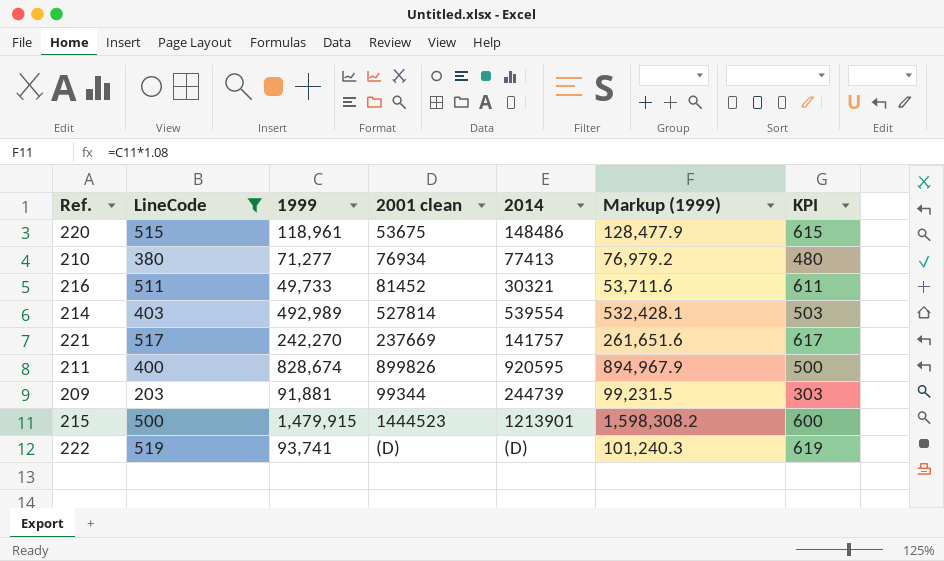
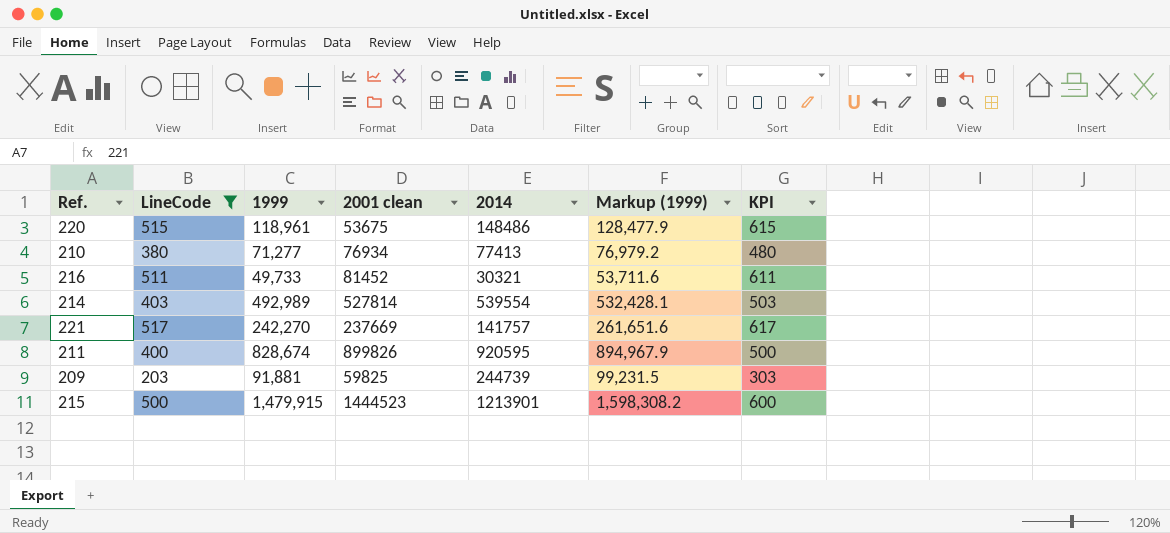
row 222: 519 | 93,741 | (D) | (D) | 101,240.3 | 619 -> none
209 | 2001 clean: 99344 -> 59825

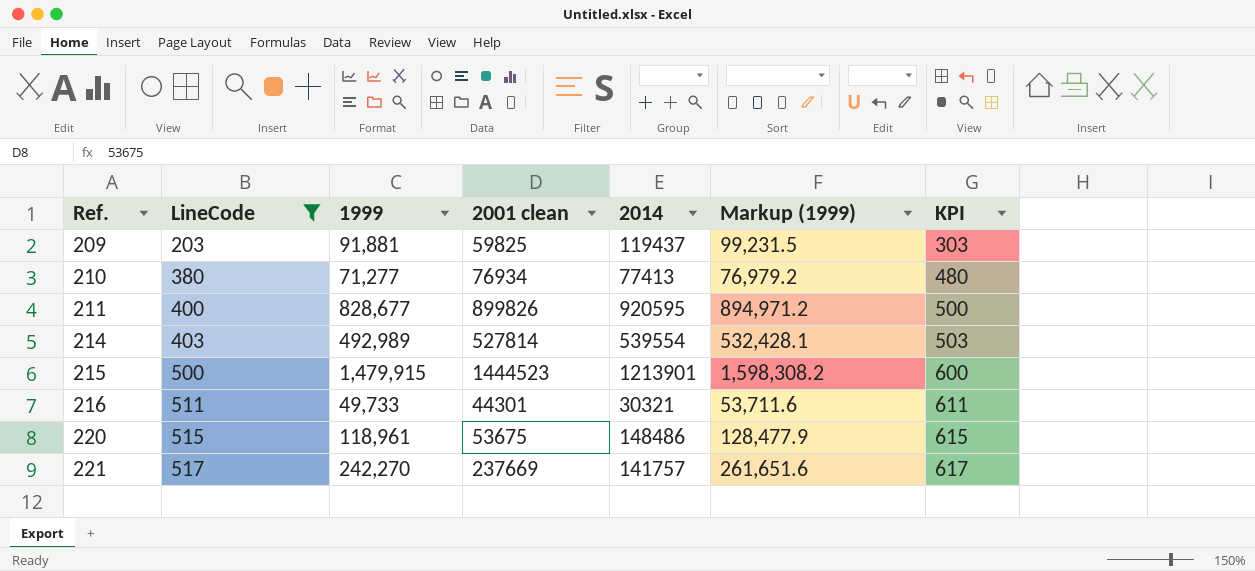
row order: none -> Ref. ascending
209 | 2014: 244739 -> 119437
211 | 1999: 828,674 -> 828,677
211 | Markup (1999): 894,967.9 -> 894,971.2
216 | 2001 clean: 81452 -> 44301

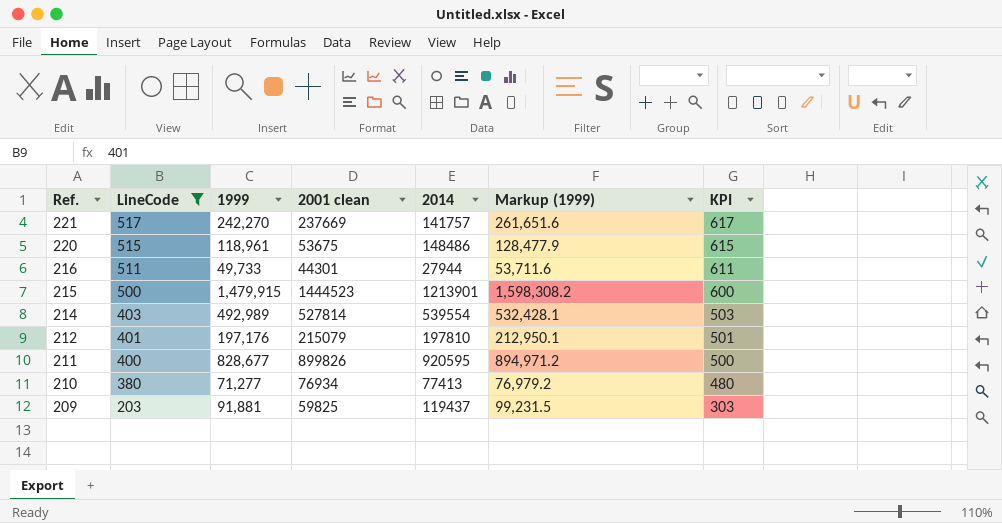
row order: Ref. ascending -> Ref. descending
216 | 2014: 30321 -> 27944
row 212: none -> 401 | 197,176 | 215079 | 197810 | 212,950.1 | 501

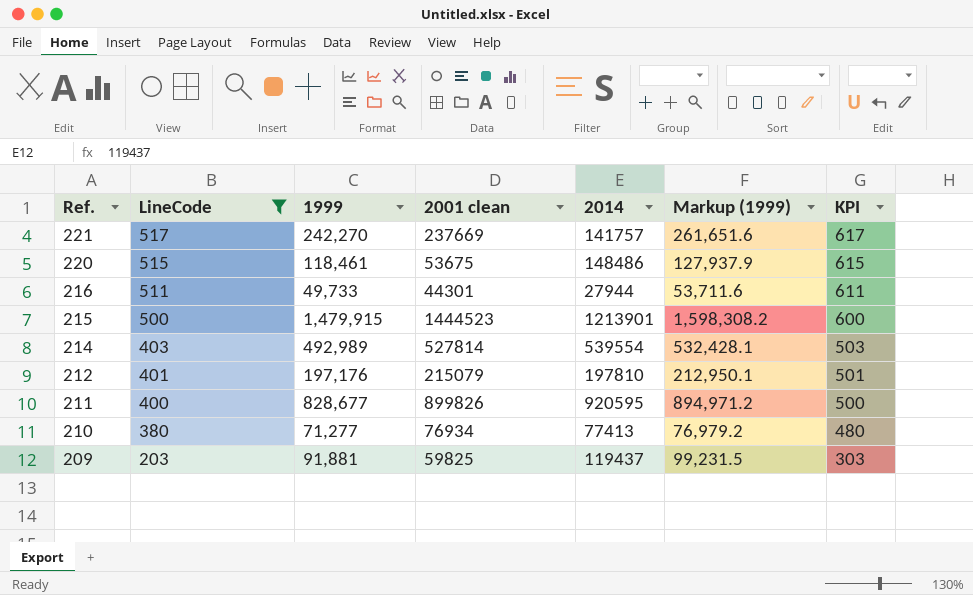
220 | 1999: 118,961 -> 118,461
220 | Markup (1999): 128,477.9 -> 127,937.9

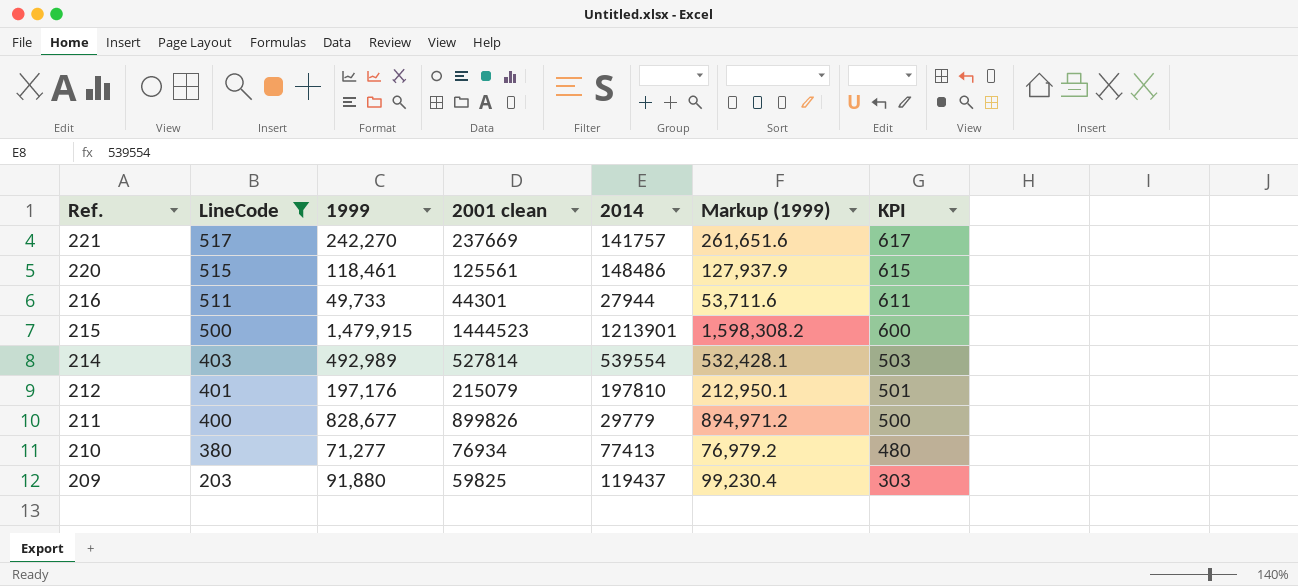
220 | 2001 clean: 53675 -> 125561
211 | 2014: 920595 -> 29779
209 | 1999: 91,881 -> 91,880
209 | Markup (1999): 99,231.5 -> 99,230.4

